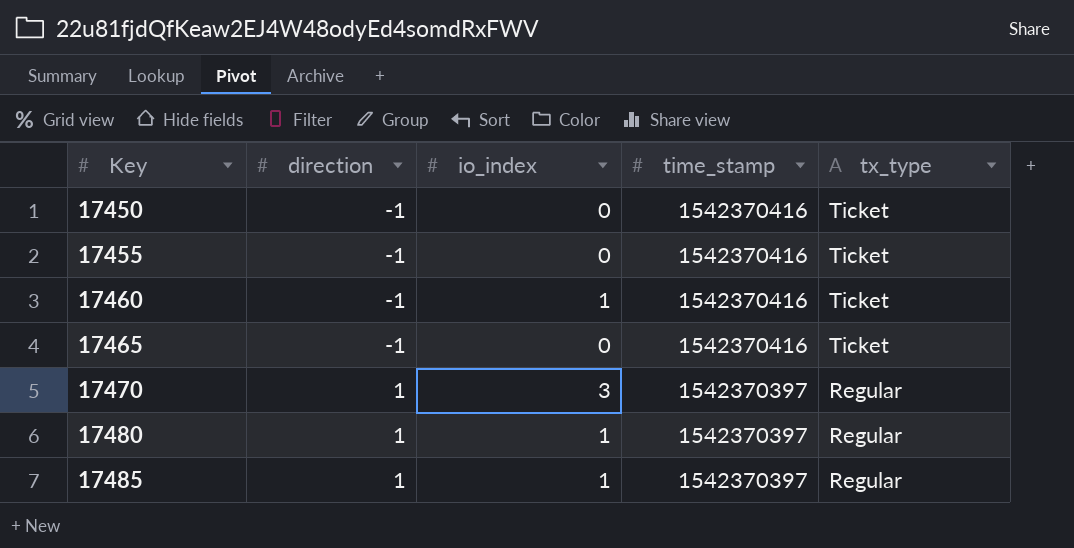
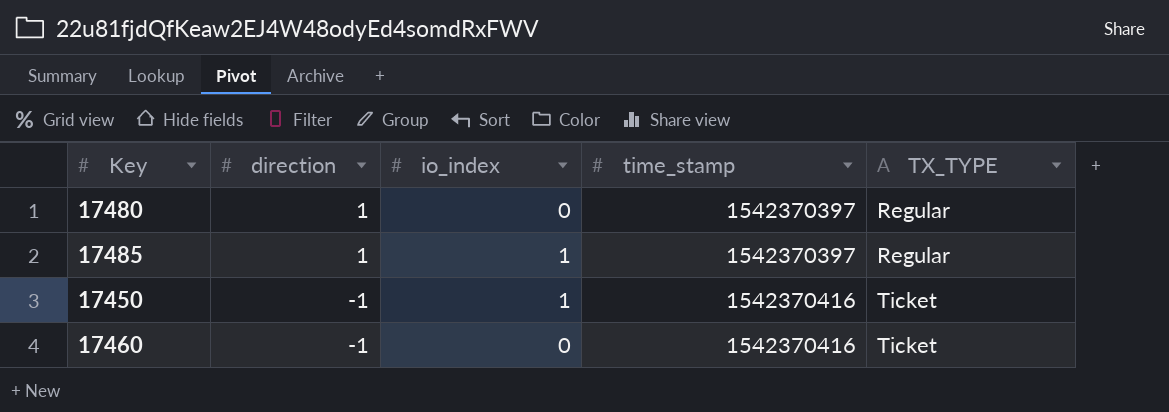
row order: Key ascending -> direction descending
column name: tx_type -> TX_TYPE
row 17455: -1 | 0 | 1542370416 | Ticket -> none
row 17465: -1 | 0 | 1542370416 | Ticket -> none
row 17470: 1 | 3 | 1542370397 | Regular -> none
17480 | io_index: 1 -> 0
17450 | io_index: 0 -> 1
17460 | io_index: 1 -> 0

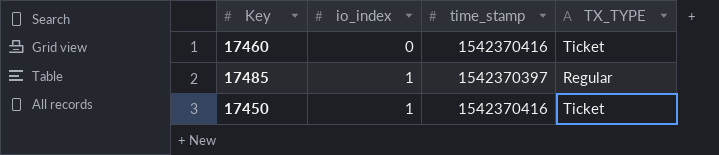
row order: direction descending -> io_index ascending
column direction | position: 2 -> none
row 17480: 1 | 0 | 1542370397 | Regular -> none

